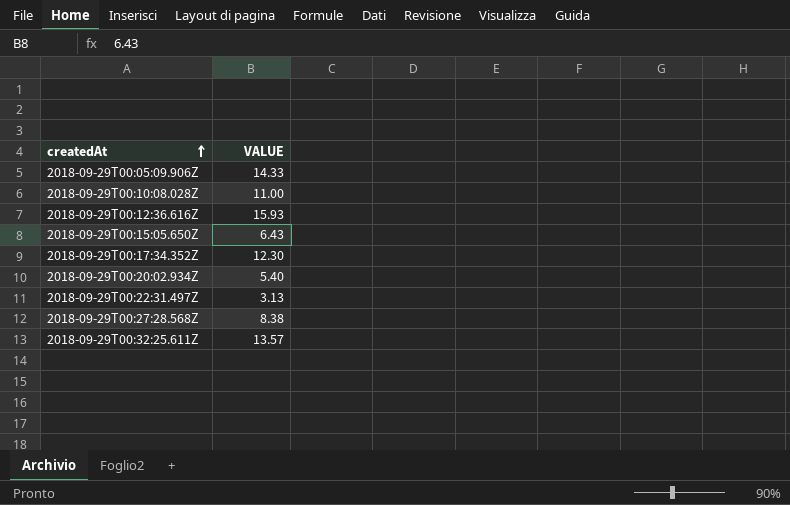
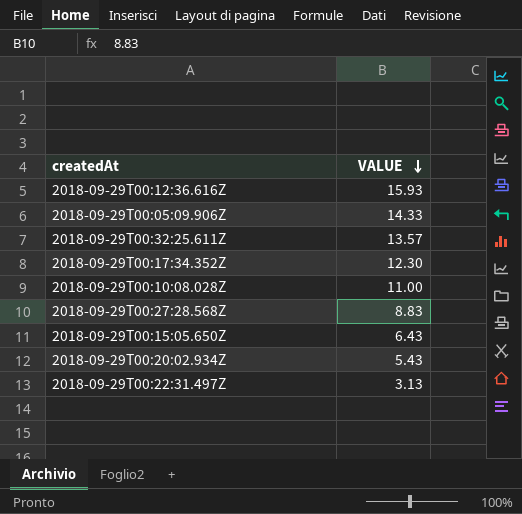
row order: createdAt ascending -> VALUE descending
2018-09-29T00:27:28.568Z | VALUE: 8.38 -> 8.83
2018-09-29T00:20:02.934Z | VALUE: 5.40 -> 5.43

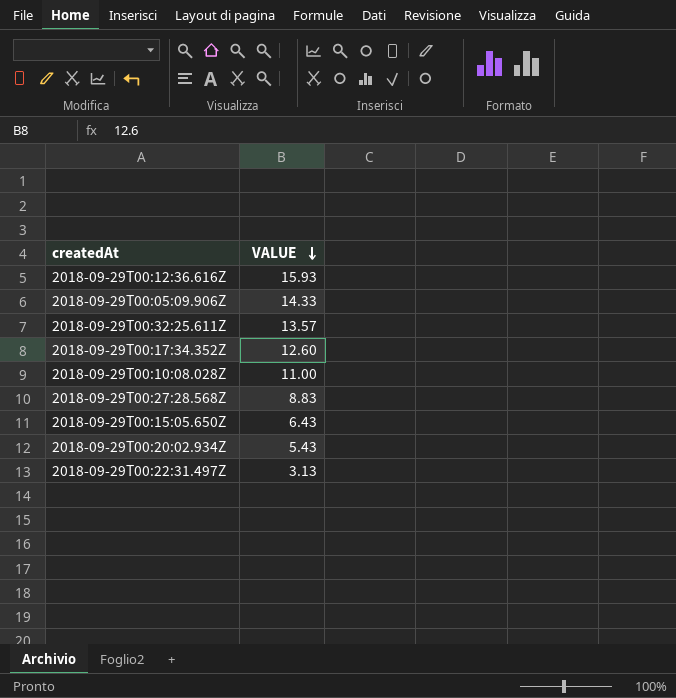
2018-09-29T00:17:34.352Z | VALUE: 12.30 -> 12.60

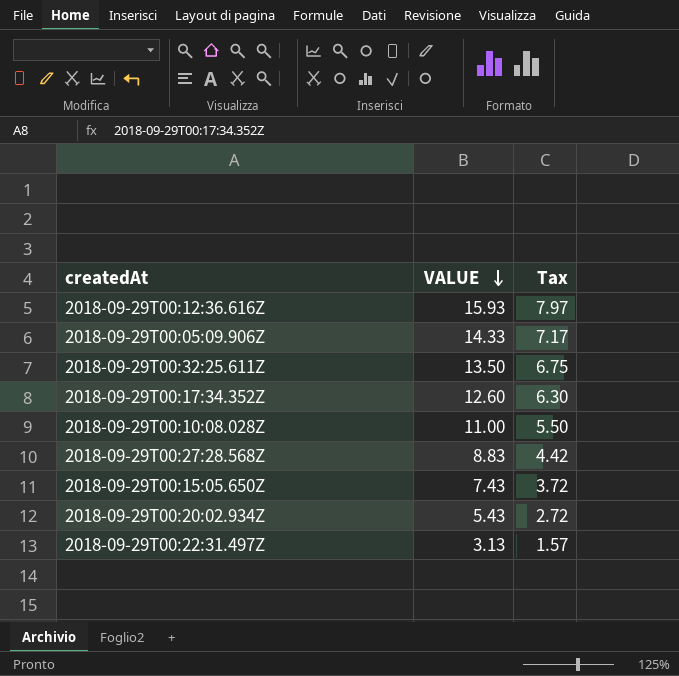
column Tax | formula: none -> [VALUE] * 0.5
2018-09-29T00:32:25.611Z | VALUE: 13.57 -> 13.50
2018-09-29T00:15:05.650Z | VALUE: 6.43 -> 7.43

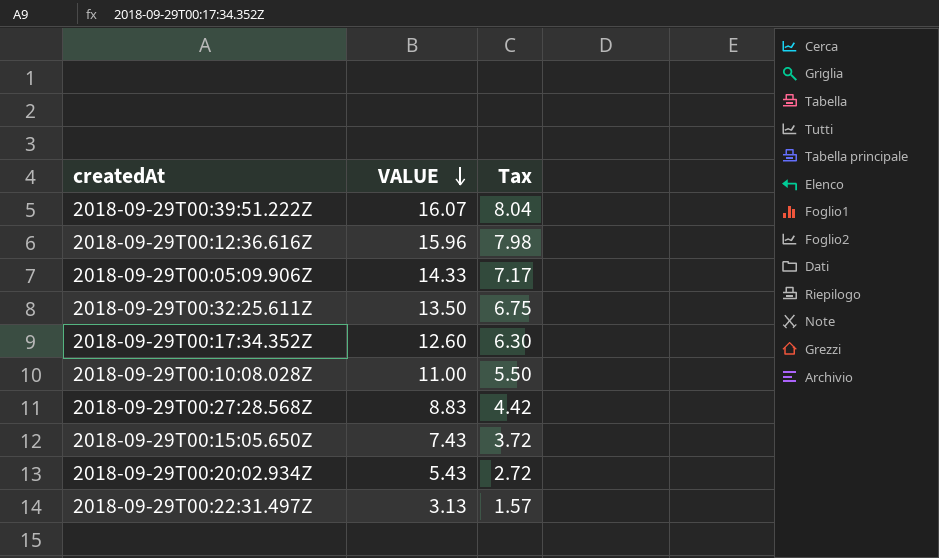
row 2018-09-29T00:39:51.222Z: none -> 16.07 | 8.04
2018-09-29T00:12:36.616Z | VALUE: 15.93 -> 15.96
2018-09-29T00:12:36.616Z | Tax: 7.97 -> 7.98

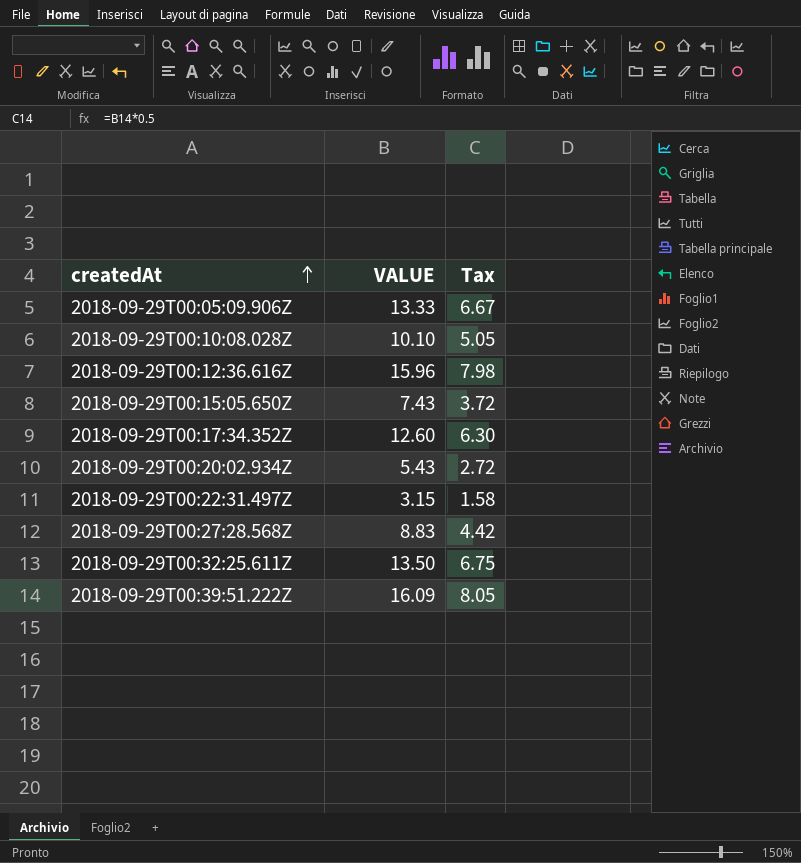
row order: VALUE descending -> createdAt ascending
2018-09-29T00:05:09.906Z | VALUE: 14.33 -> 13.33
2018-09-29T00:05:09.906Z | Tax: 7.17 -> 6.67
2018-09-29T00:10:08.028Z | VALUE: 11.00 -> 10.10
2018-09-29T00:10:08.028Z | Tax: 5.50 -> 5.05
2018-09-29T00:22:31.497Z | VALUE: 3.13 -> 3.15
2018-09-29T00:22:31.497Z | Tax: 1.57 -> 1.58
2018-09-29T00:39:51.222Z | VALUE: 16.07 -> 16.09
2018-09-29T00:39:51.222Z | Tax: 8.04 -> 8.05

